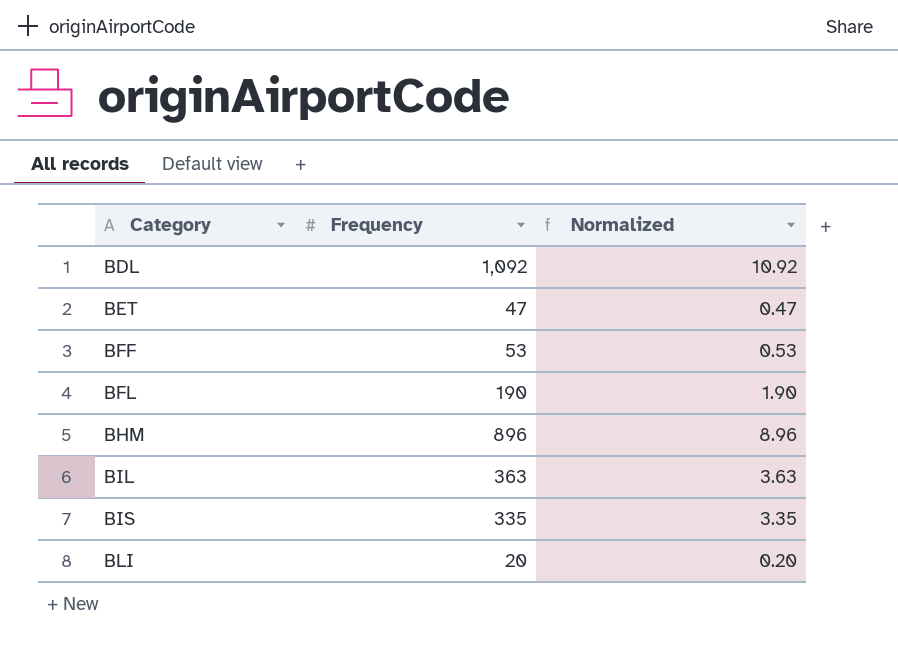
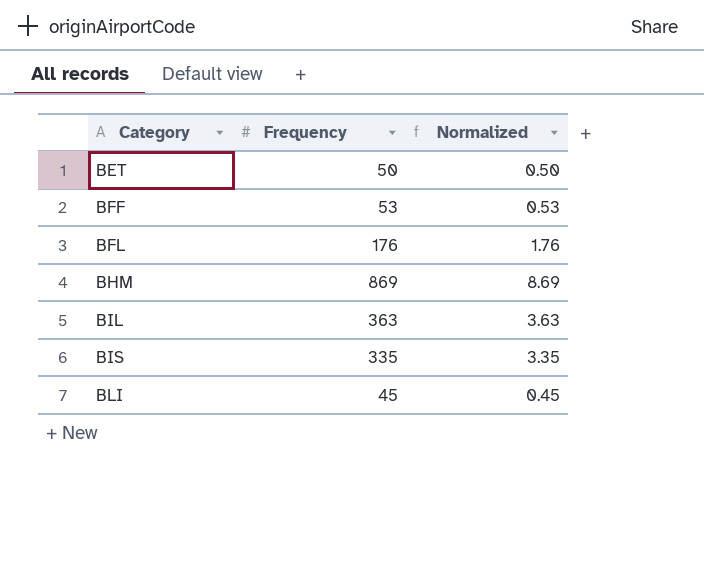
row BDL: 1,092 | 10.92 -> none
BET | Frequency: 47 -> 50
BET | Normalized: 0.47 -> 0.50
BFL | Frequency: 190 -> 176
BFL | Normalized: 1.90 -> 1.76
BHM | Frequency: 896 -> 869
BHM | Normalized: 8.96 -> 8.69
BLI | Frequency: 20 -> 45
BLI | Normalized: 0.20 -> 0.45

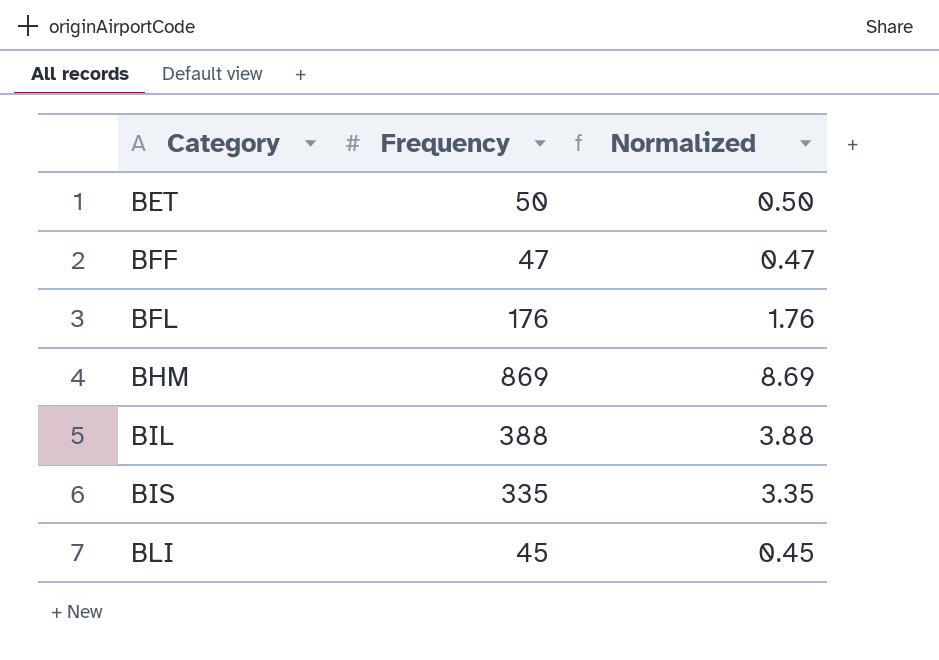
BFF | Frequency: 53 -> 47
BFF | Normalized: 0.53 -> 0.47
BIL | Frequency: 363 -> 388
BIL | Normalized: 3.63 -> 3.88

